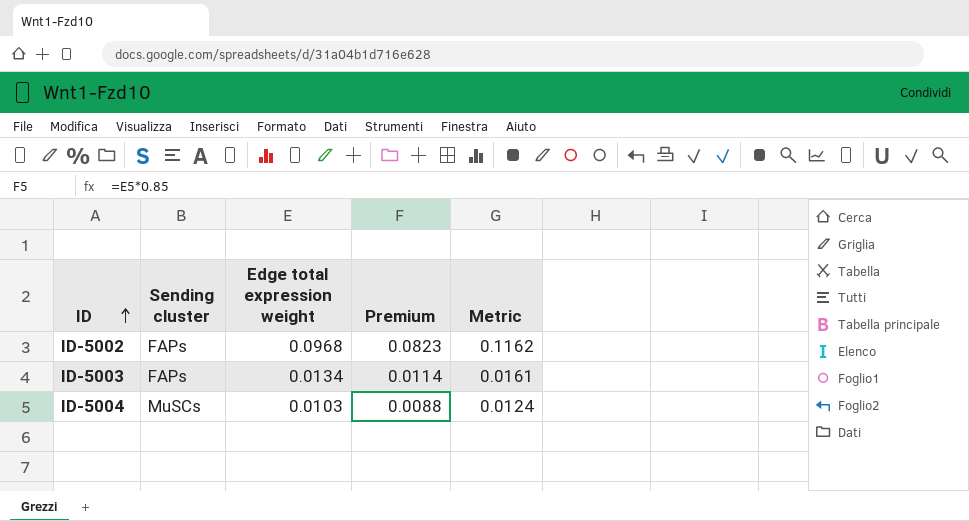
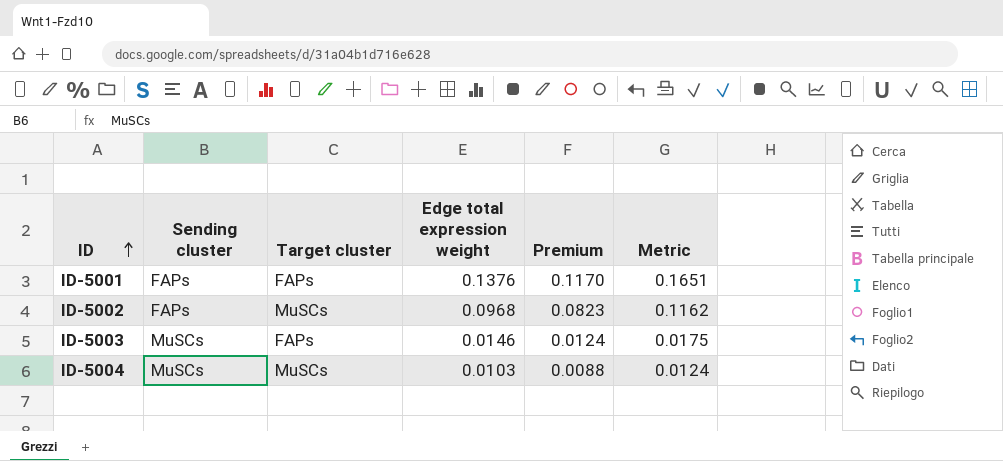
column Target cluster | position: none -> 3
row ID-5001: none -> FAPs | FAPs | 0.1376 | 0.1170 | 0.1651
ID-5003 | Sending cluster: FAPs -> MuSCs
ID-5003 | Edge total expression weight: 0.0134 -> 0.0146
ID-5003 | Premium: 0.0114 -> 0.0124
ID-5003 | Metric: 0.0161 -> 0.0175

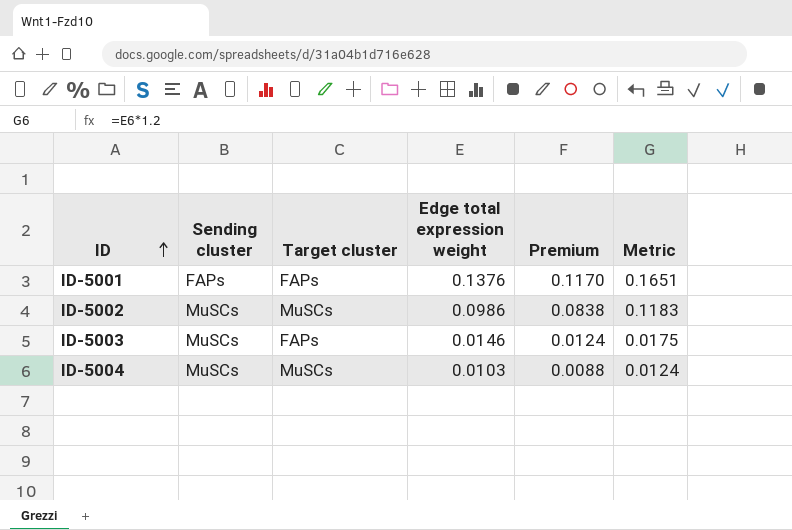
ID-5002 | Sending cluster: FAPs -> MuSCs
ID-5002 | Edge total expression weight: 0.0968 -> 0.0986
ID-5002 | Premium: 0.0823 -> 0.0838
ID-5002 | Metric: 0.1162 -> 0.1183

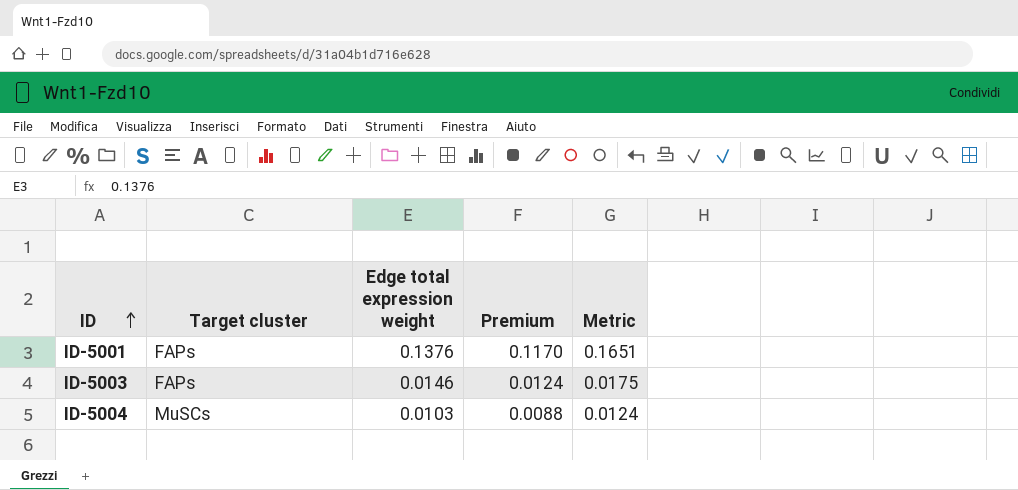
column Sending cluster | position: 2 -> none
row ID-5002: MuSCs | MuSCs | 0.0986 | 0.0838 | 0.1183 -> none

